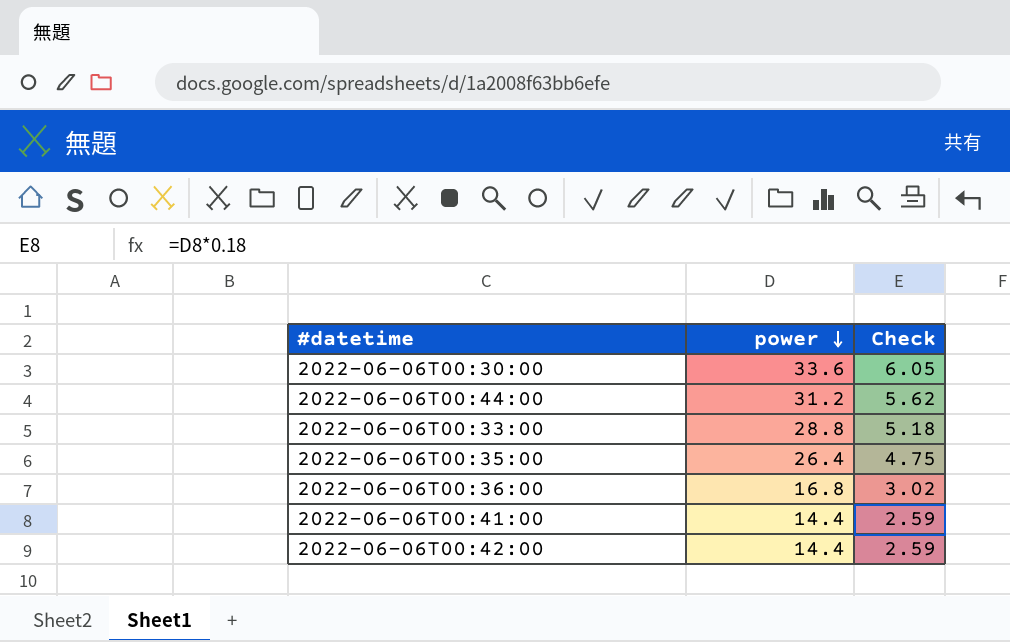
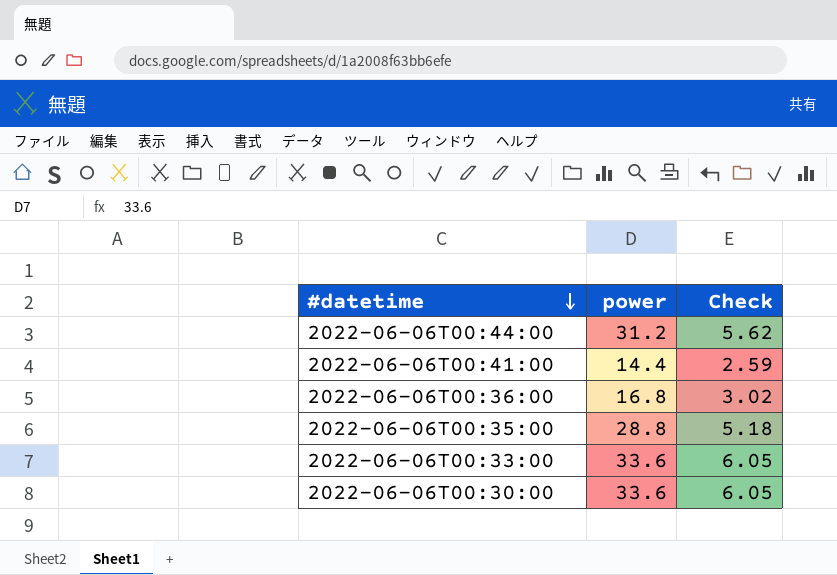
row order: power descending -> #datetime descending
row 2022-06-06T00:42:00: 14.4 | 2.59 -> none
2022-06-06T00:35:00 | power: 26.4 -> 28.8
2022-06-06T00:35:00 | Check: 4.75 -> 5.18
2022-06-06T00:33:00 | power: 28.8 -> 33.6
2022-06-06T00:33:00 | Check: 5.18 -> 6.05

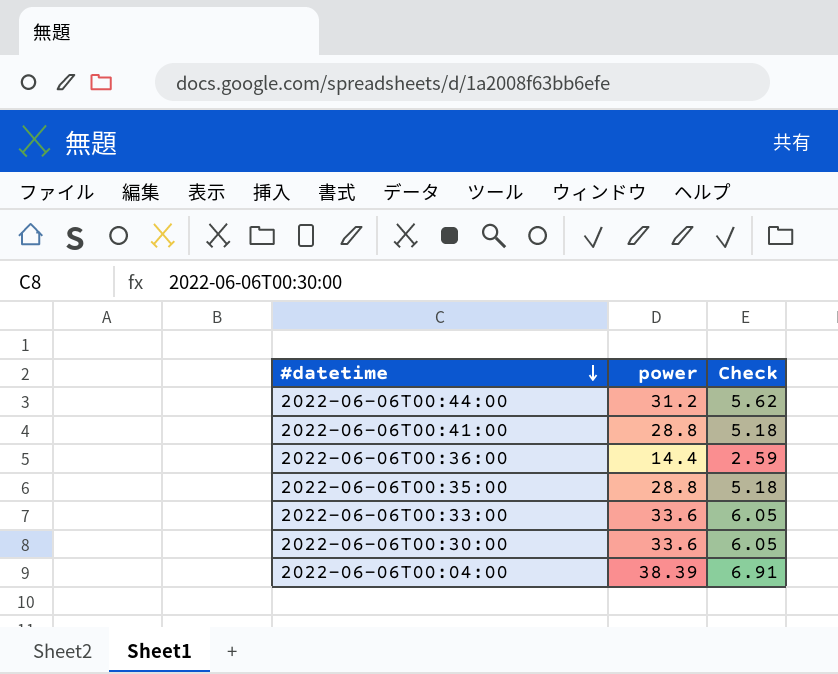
2022-06-06T00:41:00 | power: 14.4 -> 28.8
2022-06-06T00:41:00 | Check: 2.59 -> 5.18
2022-06-06T00:36:00 | power: 16.8 -> 14.4
2022-06-06T00:36:00 | Check: 3.02 -> 2.59
row 2022-06-06T00:04:00: none -> 38.39 | 6.91

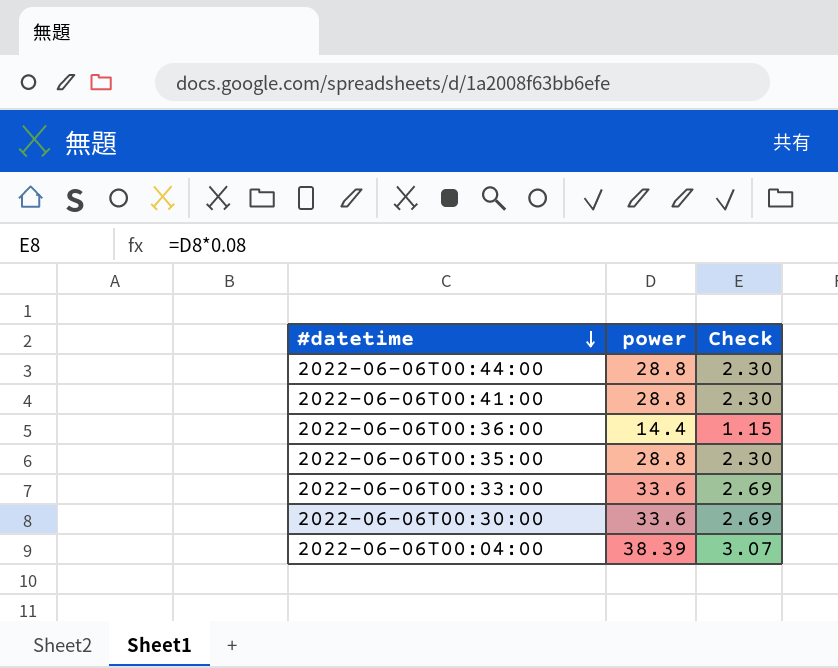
column Check | formula: [power] * 0.18 -> [power] * 0.08
2022-06-06T00:44:00 | power: 31.2 -> 28.8

